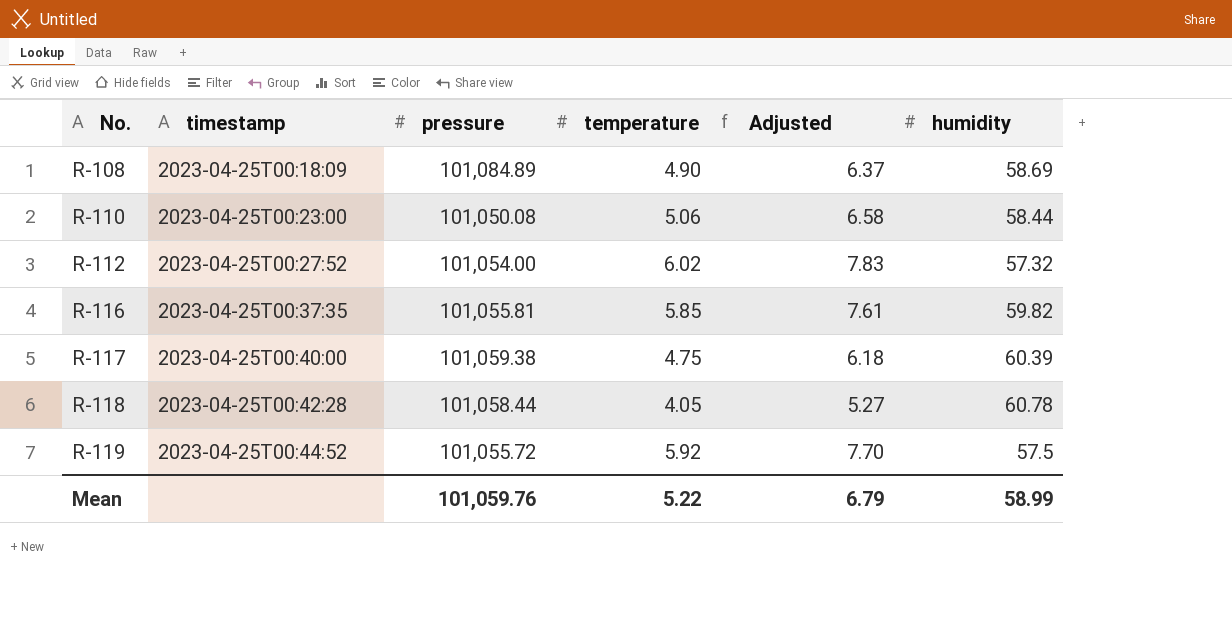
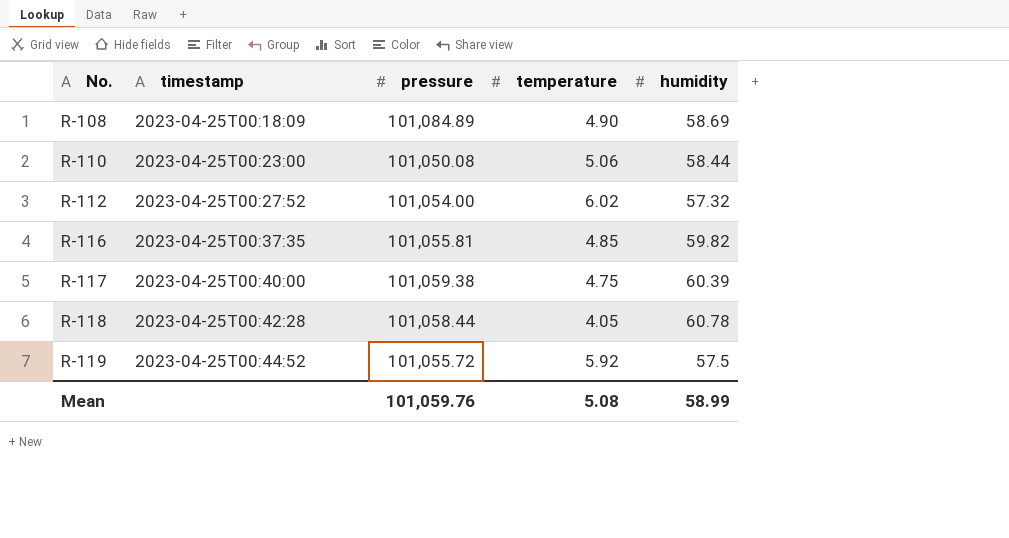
column Adjusted | formula: [temperature] * 1.3 -> none
R-116 | temperature: 5.85 -> 4.85
Mean | temperature: 5.22 -> 5.08

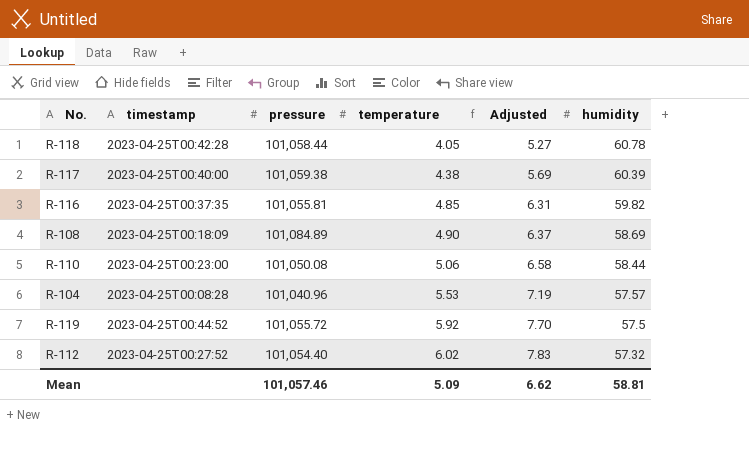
row order: No. ascending -> temperature ascending
column Adjusted | formula: none -> [temperature] * 1.3
R-117 | temperature: 4.75 -> 4.38
row R-104: none -> 2023-04-25T00:08:28 | 101,040.96 | 5.53 | 7.19 | 57.57
R-112 | pressure: 101,054.00 -> 101,054.40
Mean | pressure: 101,059.76 -> 101,057.46
Mean | temperature: 5.08 -> 5.09
Mean | humidity: 58.99 -> 58.81

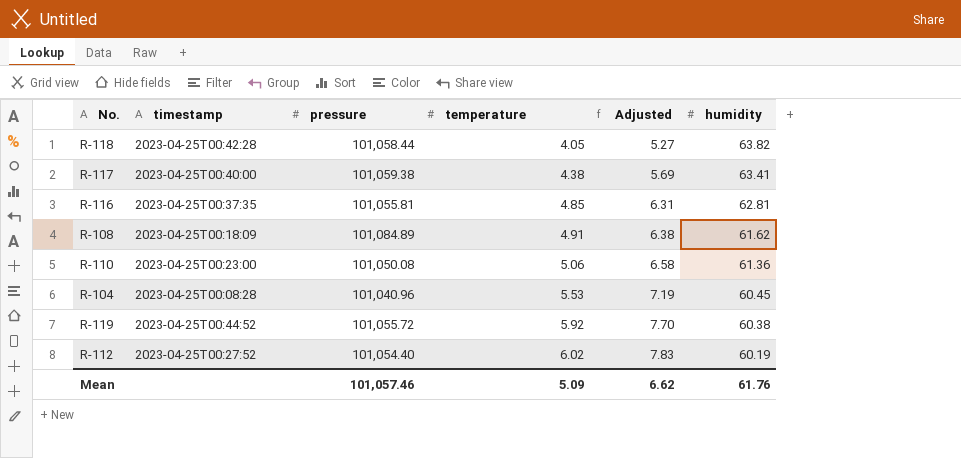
R-118 | humidity: 60.78 -> 63.82
R-117 | humidity: 60.39 -> 63.41
R-116 | humidity: 59.82 -> 62.81
R-108 | temperature: 4.90 -> 4.91
R-108 | Adjusted: 6.37 -> 6.38
R-108 | humidity: 58.69 -> 61.62
R-110 | humidity: 58.44 -> 61.36
R-104 | humidity: 57.57 -> 60.45
R-119 | humidity: 57.5 -> 60.38
R-112 | humidity: 57.32 -> 60.19
Mean | humidity: 58.81 -> 61.76

